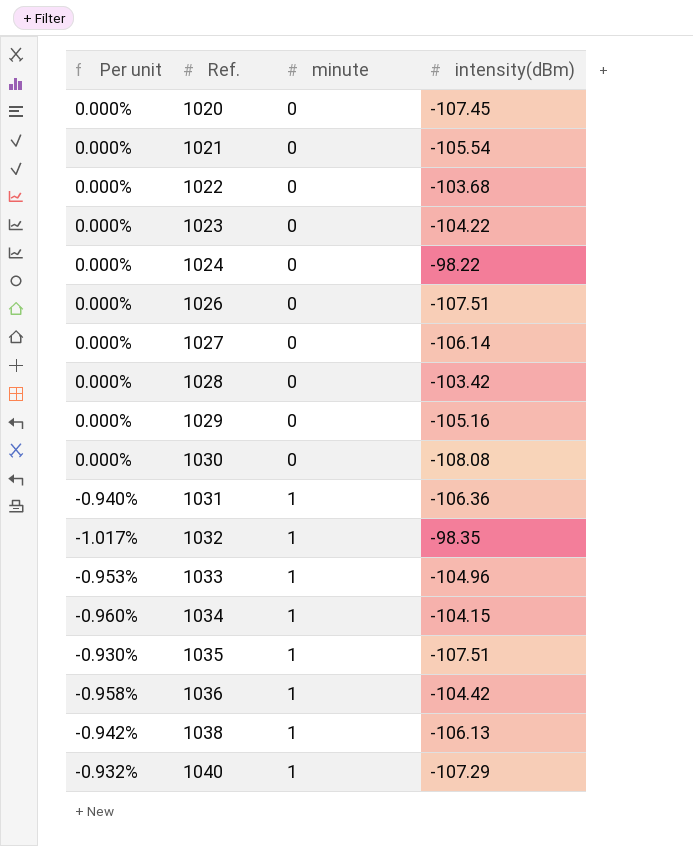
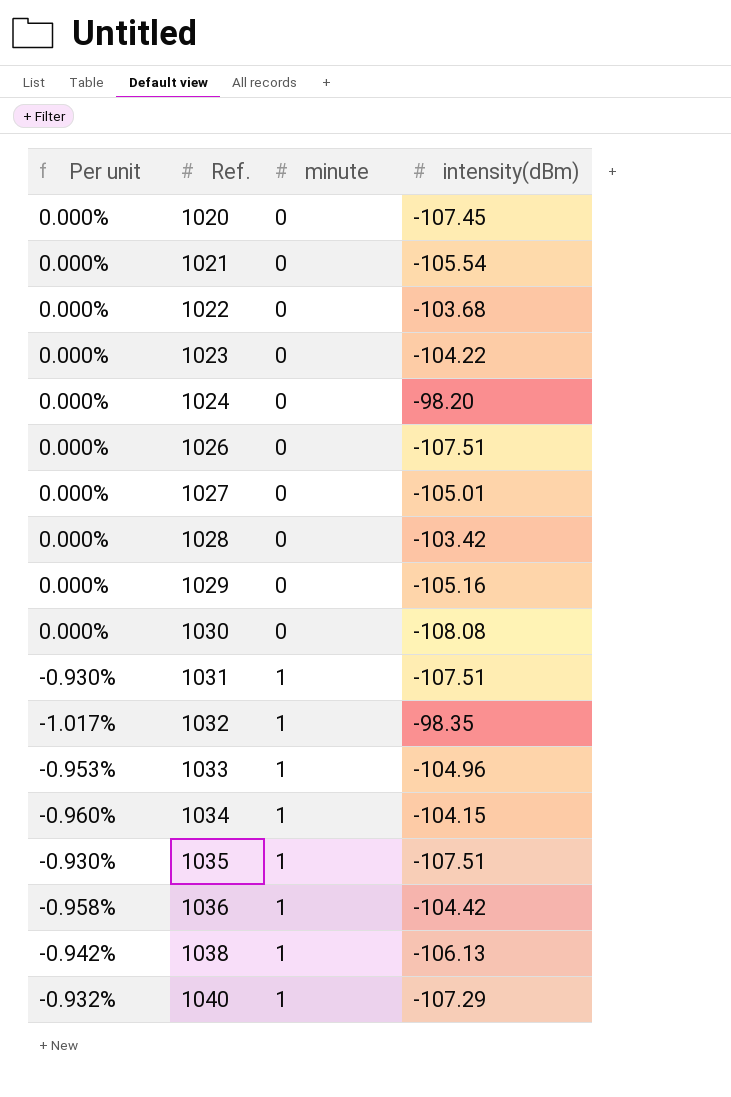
1024 | intensity(dBm): -98.22 -> -98.20
1027 | intensity(dBm): -106.14 -> -105.01
1031 | Per unit: -0.940% -> -0.930%
1031 | intensity(dBm): -106.36 -> -107.51

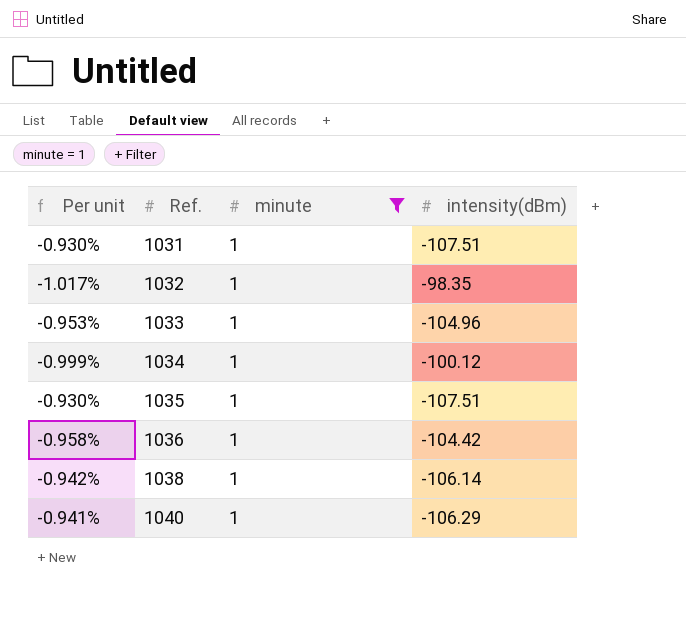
filter: none -> minute = 1
1034 | Per unit: -0.960% -> -0.999%
1034 | intensity(dBm): -104.15 -> -100.12
1038 | intensity(dBm): -106.13 -> -106.14
1040 | Per unit: -0.932% -> -0.941%
1040 | intensity(dBm): -107.29 -> -106.29

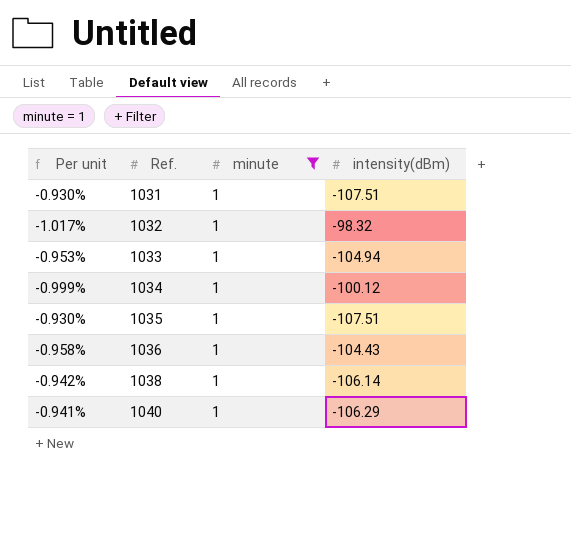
1032 | intensity(dBm): -98.35 -> -98.32
1033 | intensity(dBm): -104.96 -> -104.94
1036 | intensity(dBm): -104.42 -> -104.43

